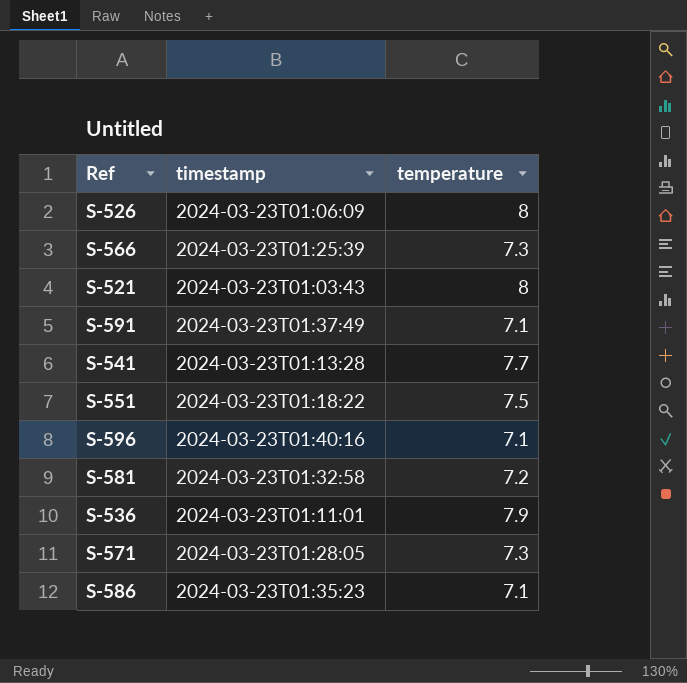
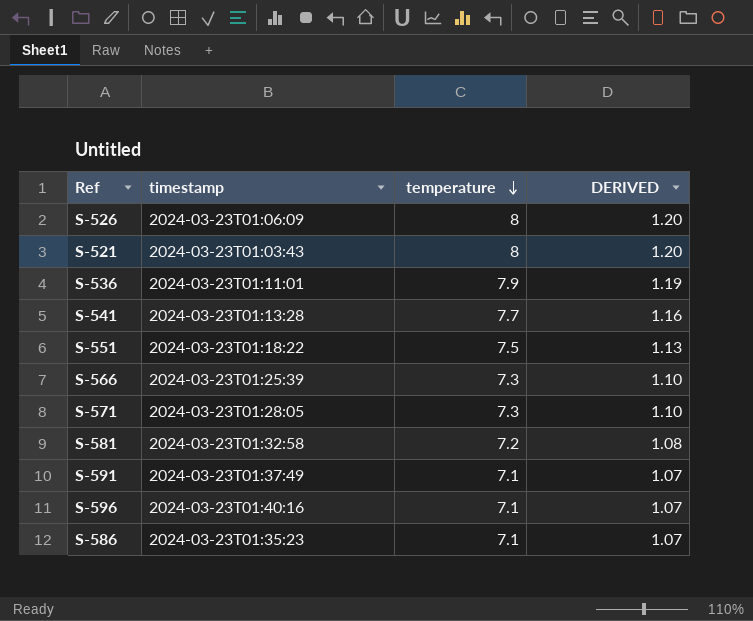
row order: none -> temperature descending
column DERIVED | formula: none -> [temperature] * 0.15

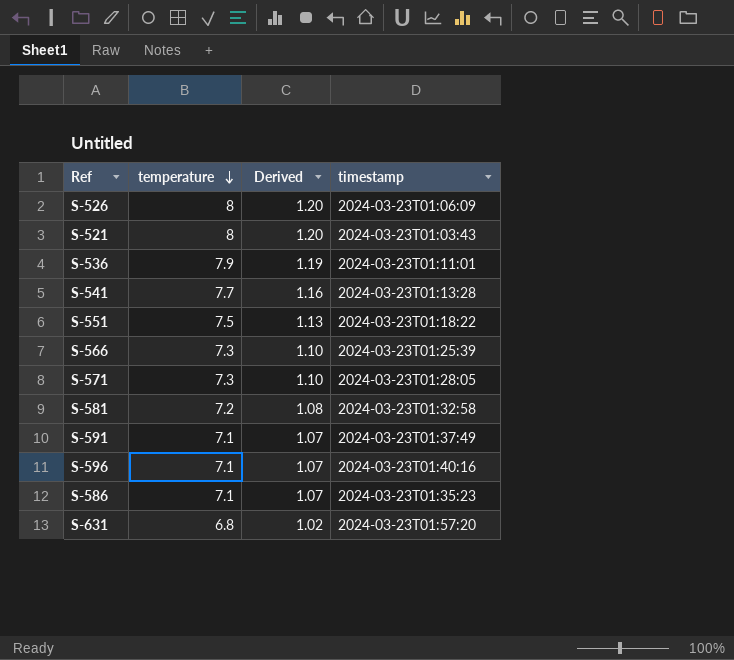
column name: DERIVED -> Derived
column timestamp | position: 2 -> 4
row S-631: none -> 6.8 | 1.02 | 2024-03-23T01:57:20

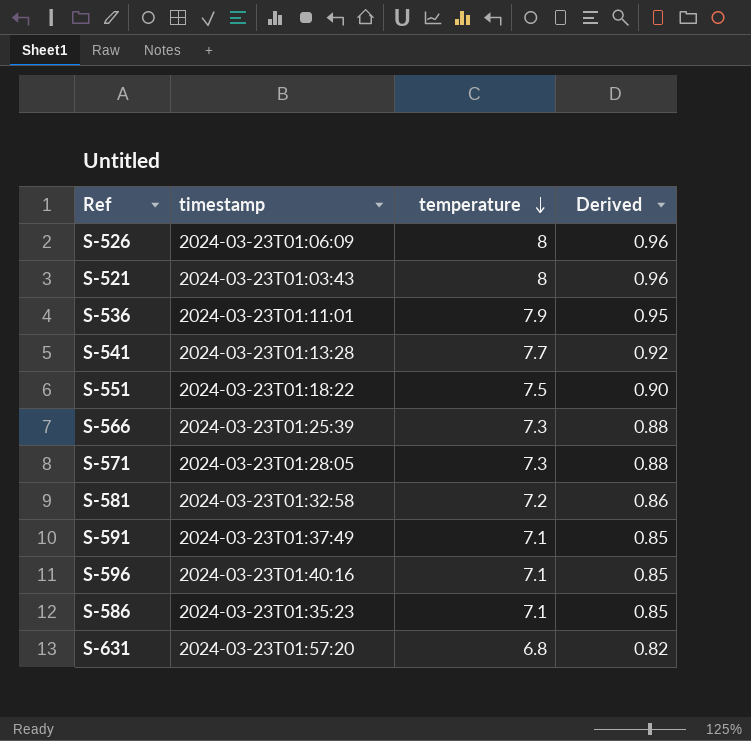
column timestamp | position: 4 -> 2
column Derived | formula: [temperature] * 0.15 -> [temperature] * 0.12

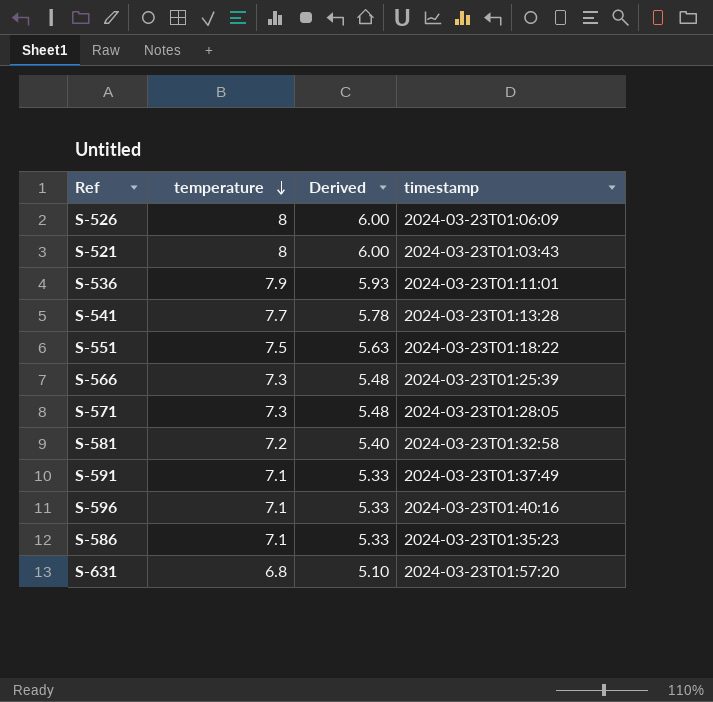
column Derived | formula: [temperature] * 0.12 -> [temperature] * 0.75
column timestamp | position: 2 -> 4

